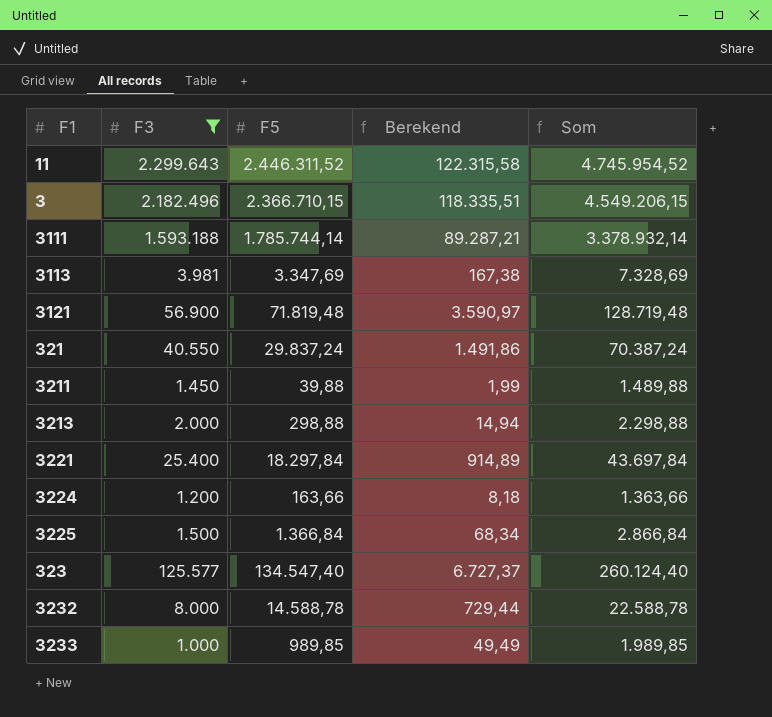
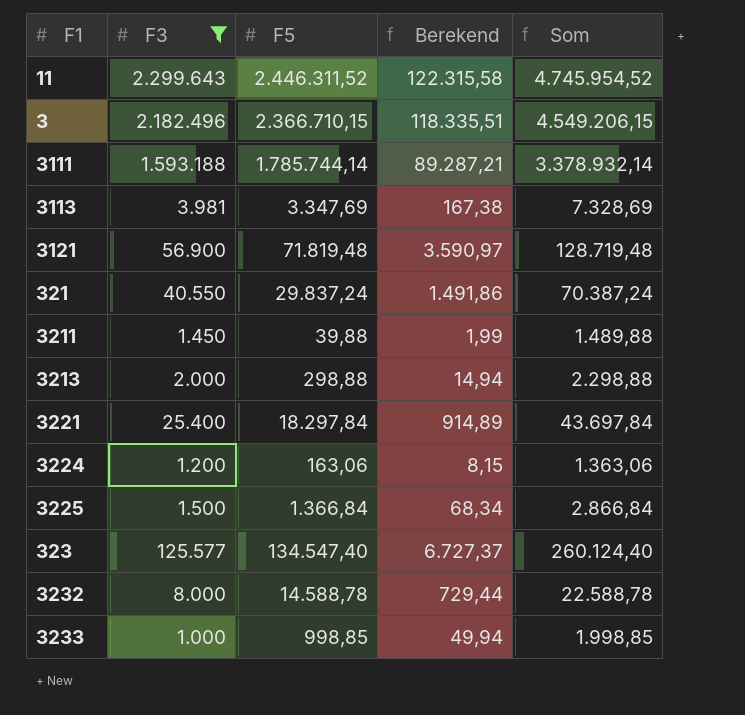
3224 | F5: 163,66 -> 163,06
3224 | Berekend: 8,18 -> 8,15
3224 | Som: 1.363,66 -> 1.363,06
3233 | F5: 989,85 -> 998,85
3233 | Berekend: 49,49 -> 49,94
3233 | Som: 1.989,85 -> 1.998,85

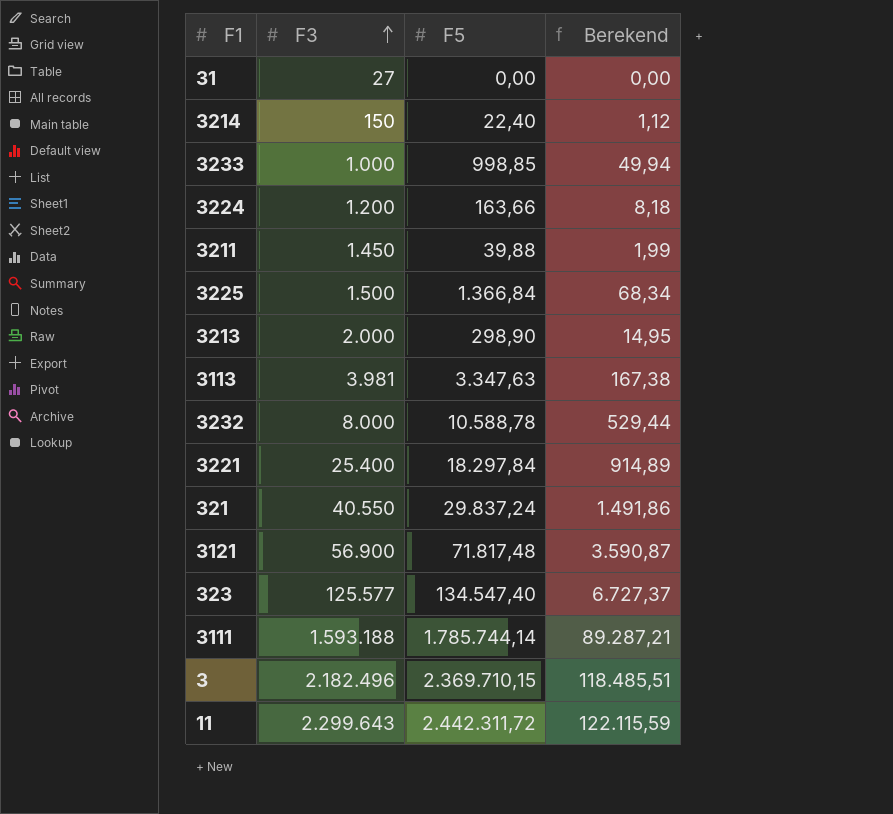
filter: F3 >= 1.000 -> none
row order: none -> F3 ascending
column Som | formula: [F3] + [F5] -> none
3224 | F5: 163,06 -> 163,66
3224 | Berekend: 8,15 -> 8,18
3213 | F5: 298,88 -> 298,90
3213 | Berekend: 14,94 -> 14,95
3113 | F5: 3.347,69 -> 3.347,63
3232 | F5: 14.588,78 -> 10.588,78
3232 | Berekend: 729,44 -> 529,44
3121 | F5: 71.819,48 -> 71.817,48
3121 | Berekend: 3.590,97 -> 3.590,87
3 | F5: 2.366.710,15 -> 2.369.710,15
3 | Berekend: 118.335,51 -> 118.485,51
11 | F5: 2.446.311,52 -> 2.442.311,72
11 | Berekend: 122.315,58 -> 122.115,59

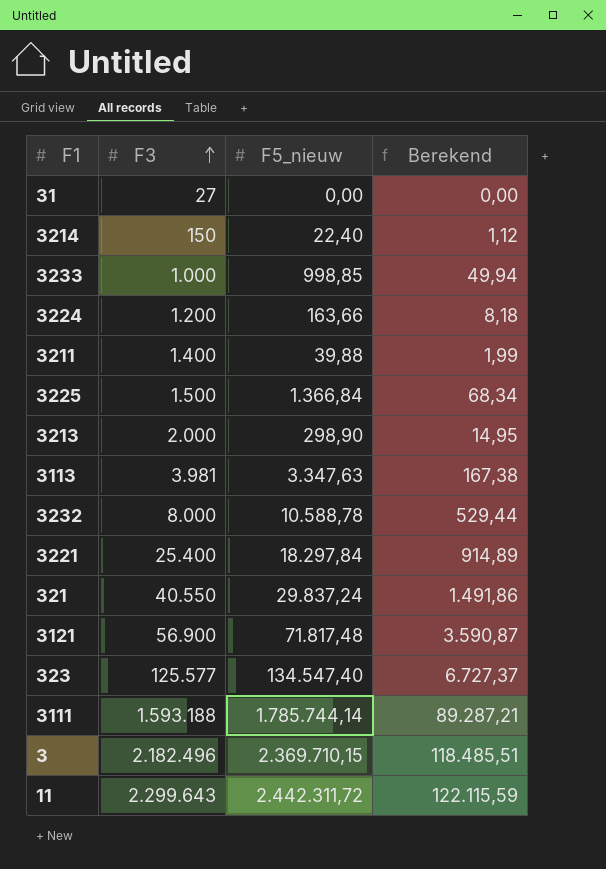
column name: F5 -> F5_nieuw
3211 | F3: 1.450 -> 1.400

